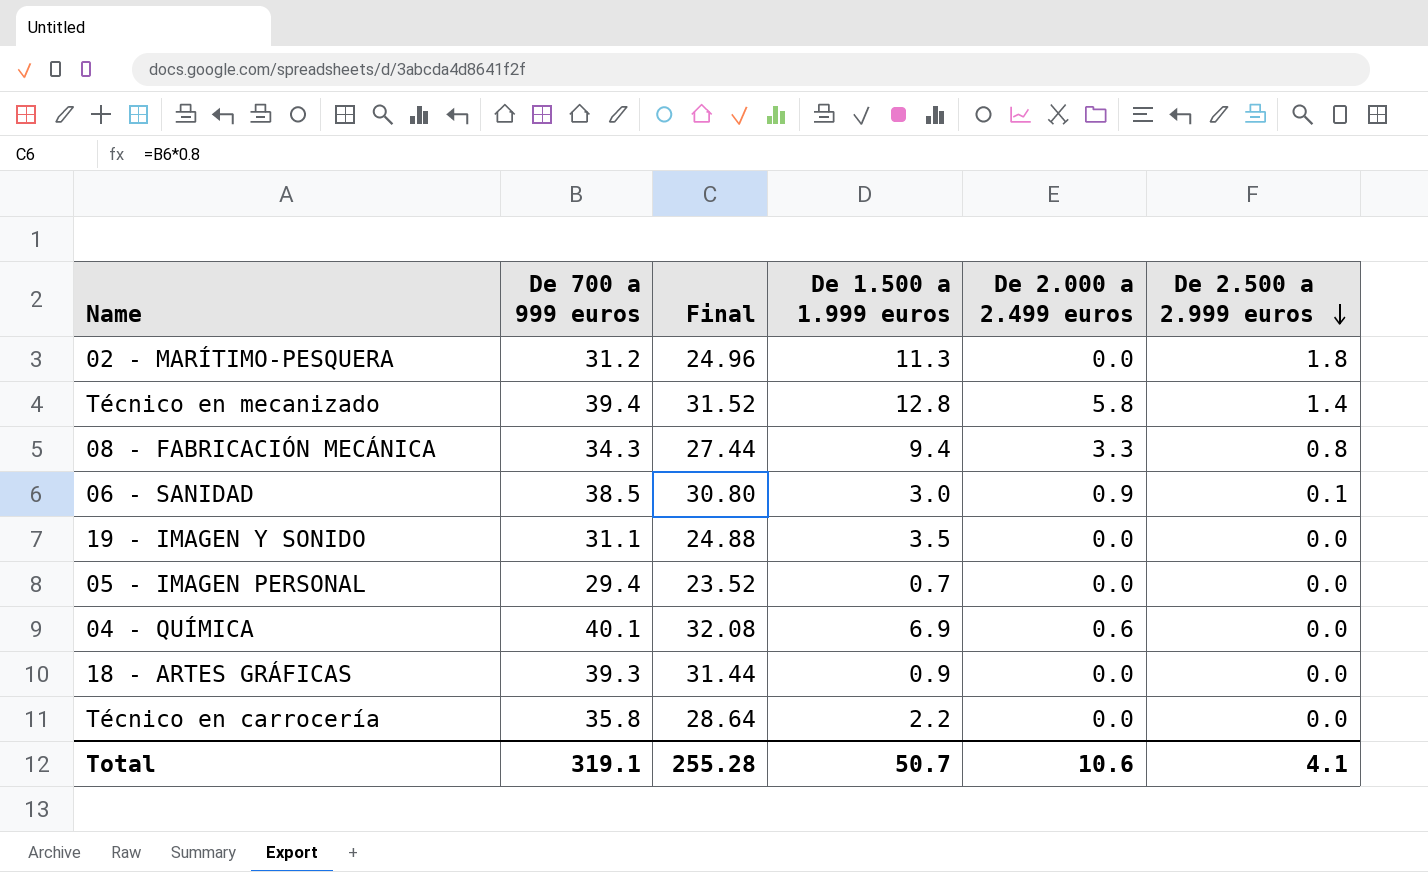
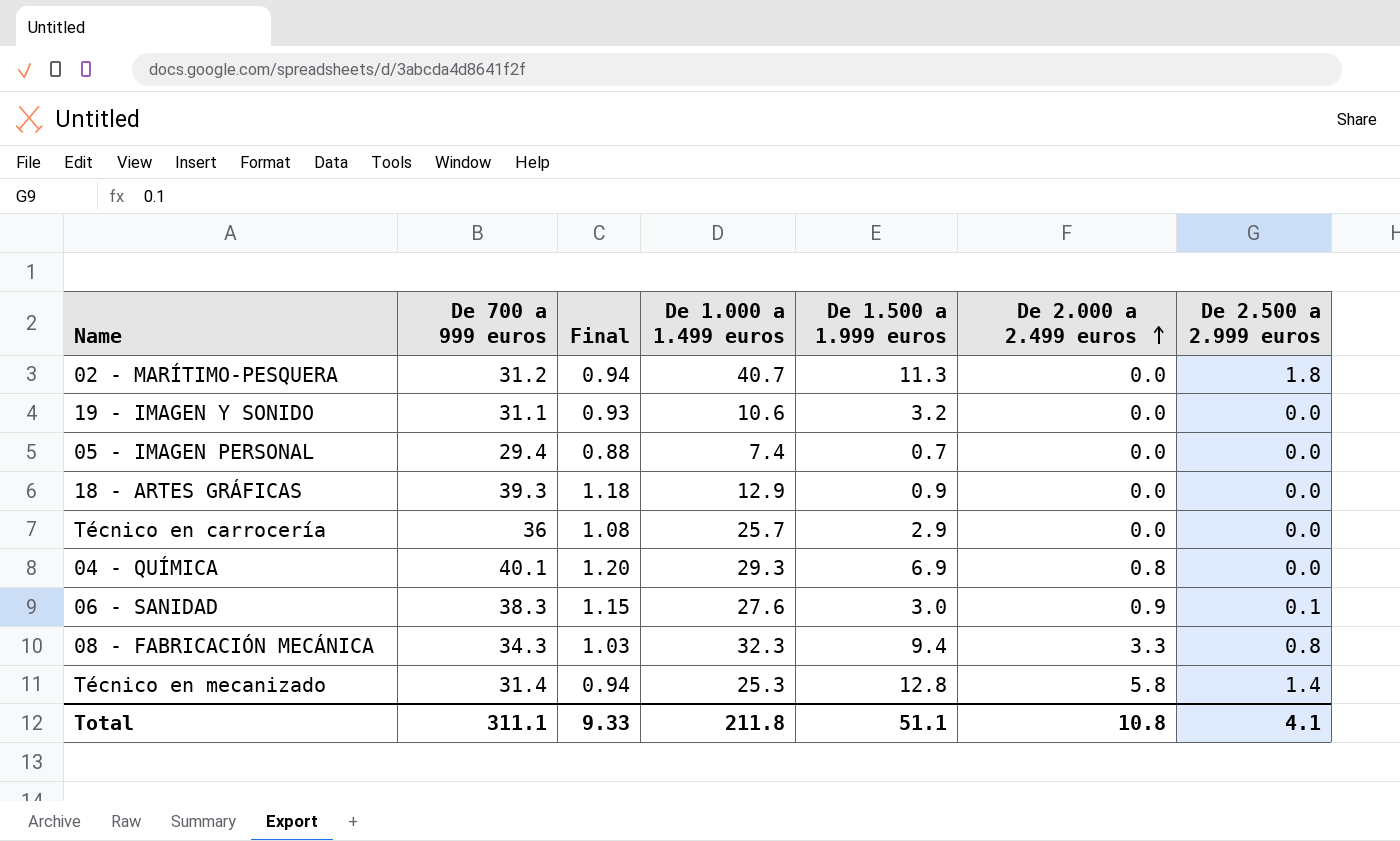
row order: De 2.500 a 2.999 euros descending -> De 2.000 a 2.499 euros ascending
column Final | formula: [De 700 a 999 euros] * 0.8 -> [De 700 a 999 euros] * 0.03
column De 1.000 a 1.499 euros | position: none -> 4
19 - IMAGEN Y SONIDO | De 1.500 a 1.999 euros: 3.5 -> 3.2
Técnico en carrocería | De 700 a 999 euros: 35.8 -> 36
Técnico en carrocería | De 1.500 a 1.999 euros: 2.2 -> 2.9
04 - QUÍMICA | De 2.000 a 2.499 euros: 0.6 -> 0.8
06 - SANIDAD | De 700 a 999 euros: 38.5 -> 38.3
Técnico en mecanizado | De 700 a 999 euros: 39.4 -> 31.4
Total | De 700 a 999 euros: 319.1 -> 311.1
Total | Final: 255.28 -> 9.33
Total | De 1.500 a 1.999 euros: 50.7 -> 51.1
Total | De 2.000 a 2.499 euros: 10.6 -> 10.8

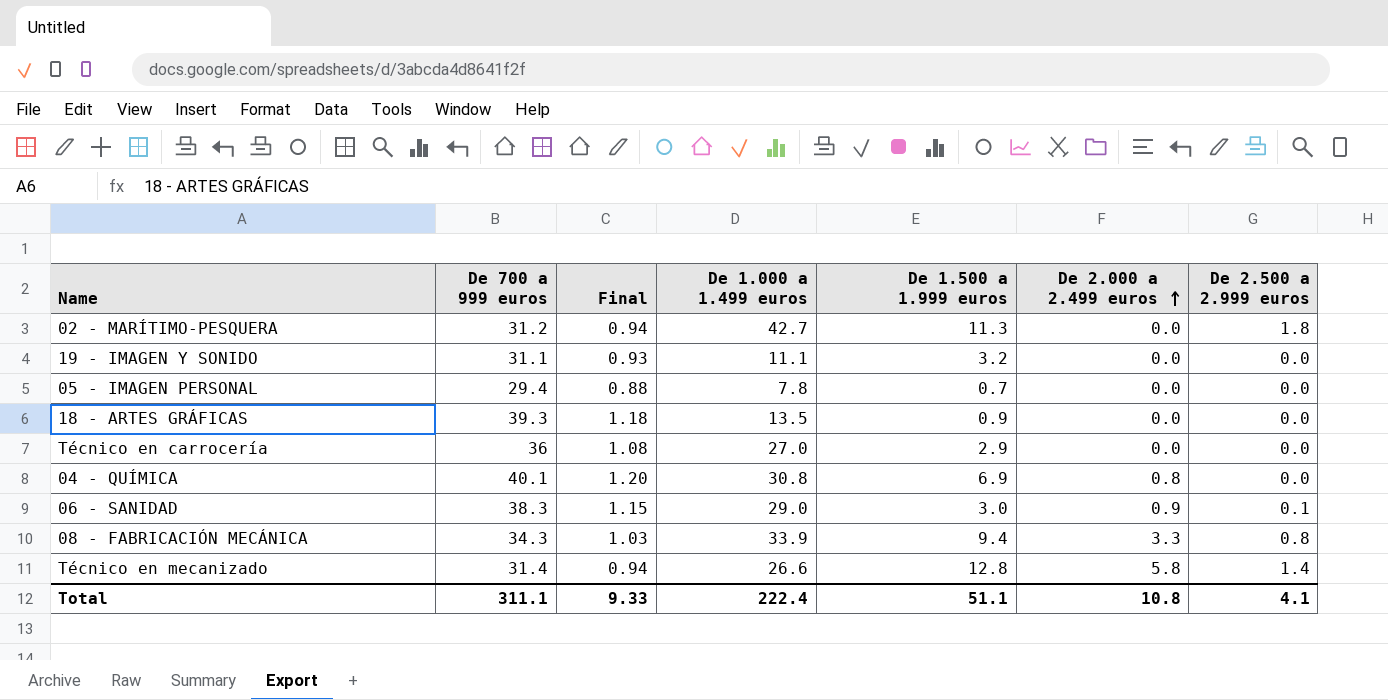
02 - MARÍTIMO-PESQUERA | De 1.000 a 1.499 euros: 40.7 -> 42.7
19 - IMAGEN Y SONIDO | De 1.000 a 1.499 euros: 10.6 -> 11.1
05 - IMAGEN PERSONAL | De 1.000 a 1.499 euros: 7.4 -> 7.8
18 - ARTES GRÁFICAS | De 1.000 a 1.499 euros: 12.9 -> 13.5
Técnico en carrocería | De 1.000 a 1.499 euros: 25.7 -> 27.0
04 - QUÍMICA | De 1.000 a 1.499 euros: 29.3 -> 30.8
06 - SANIDAD | De 1.000 a 1.499 euros: 27.6 -> 29.0
08 - FABRICACIÓN MECÁNICA | De 1.000 a 1.499 euros: 32.3 -> 33.9
Técnico en mecanizado | De 1.000 a 1.499 euros: 25.3 -> 26.6
Total | De 1.000 a 1.499 euros: 211.8 -> 222.4

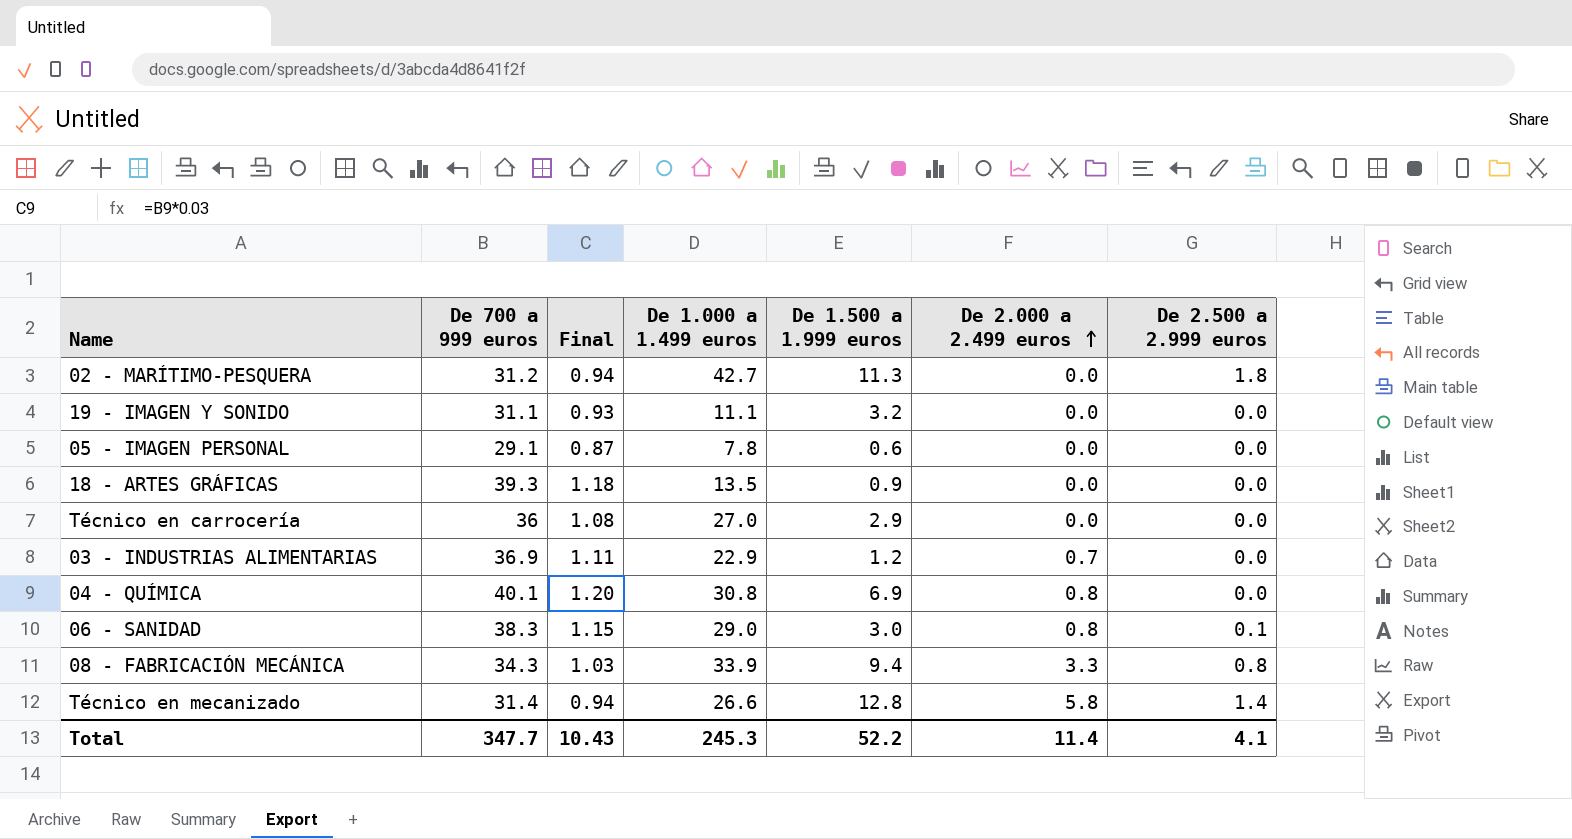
05 - IMAGEN PERSONAL | De 700 a 999 euros: 29.4 -> 29.1
05 - IMAGEN PERSONAL | Final: 0.88 -> 0.87
05 - IMAGEN PERSONAL | De 1.500 a 1.999 euros: 0.7 -> 0.6
row 03 - INDUSTRIAS ALIMENTARIAS: none -> 36.9 | 1.11 | 22.9 | 1.2 | 0.7 | 0.0
06 - SANIDAD | De 2.000 a 2.499 euros: 0.9 -> 0.8
Total | De 700 a 999 euros: 311.1 -> 347.7
Total | Final: 9.33 -> 10.43
Total | De 1.000 a 1.499 euros: 222.4 -> 245.3
Total | De 1.500 a 1.999 euros: 51.1 -> 52.2
Total | De 2.000 a 2.499 euros: 10.8 -> 11.4

